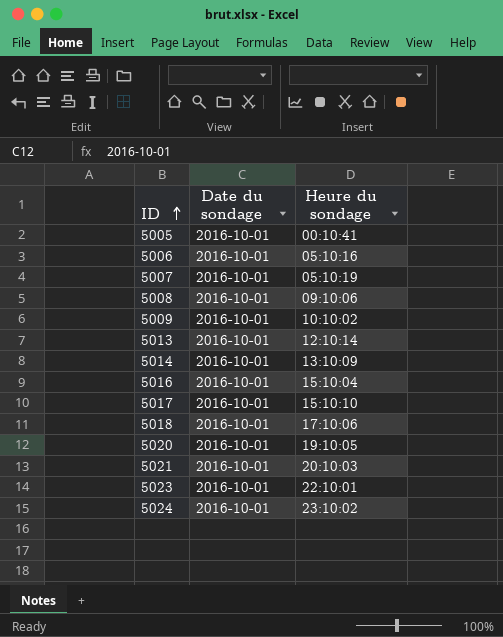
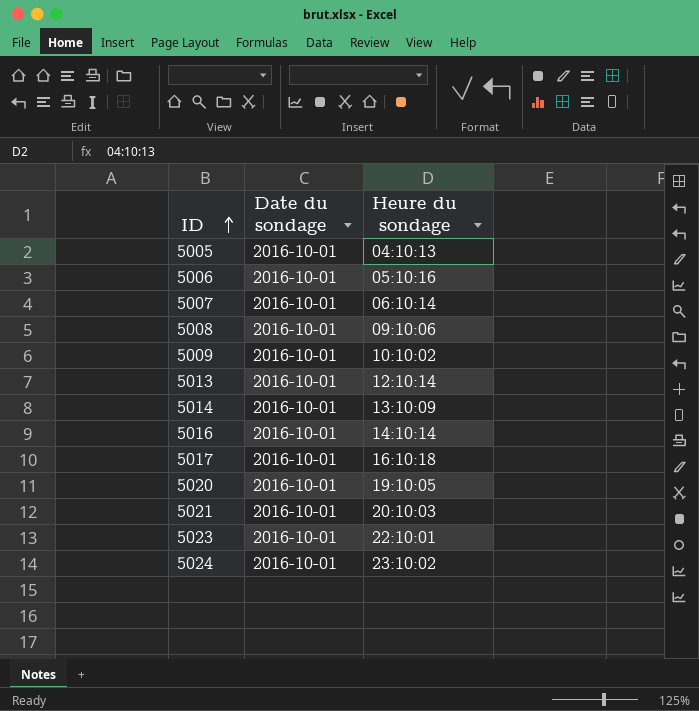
row 5018: 2016-10-01 | 17:10:06 -> none
5005 | Heure du sondage: 00:10:41 -> 04:10:13
5007 | Heure du sondage: 05:10:19 -> 06:10:14
5016 | Heure du sondage: 15:10:04 -> 14:10:14
5017 | Heure du sondage: 15:10:10 -> 16:10:18

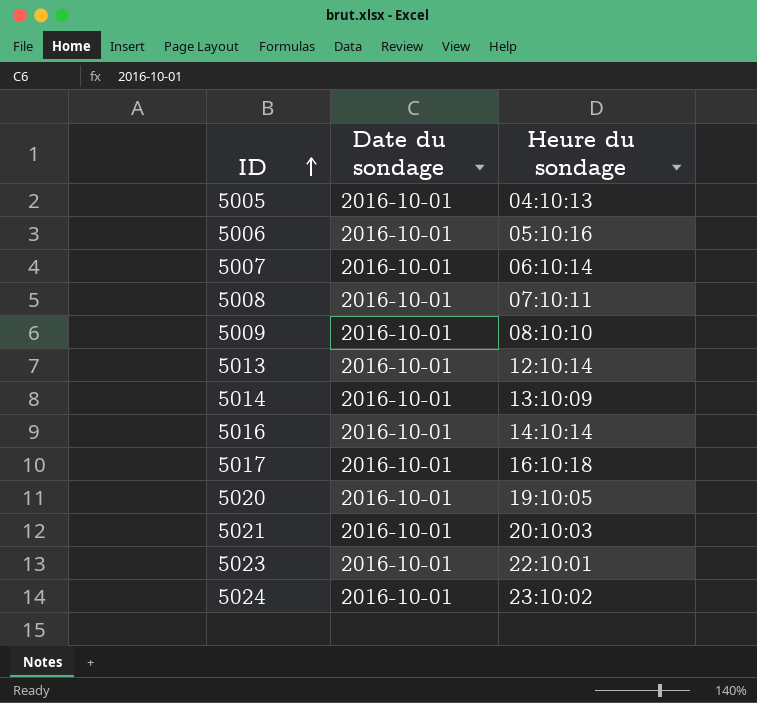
5008 | Heure du sondage: 09:10:06 -> 07:10:11
5009 | Heure du sondage: 10:10:02 -> 08:10:10

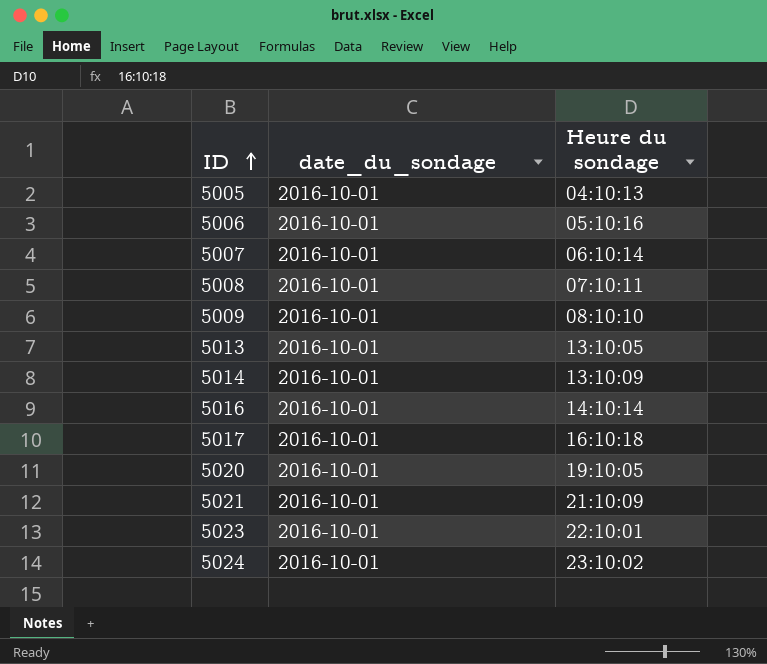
column name: Date du sondage -> date_du_sondage
5013 | Heure du sondage: 12:10:14 -> 13:10:05
5021 | Heure du sondage: 20:10:03 -> 21:10:09

